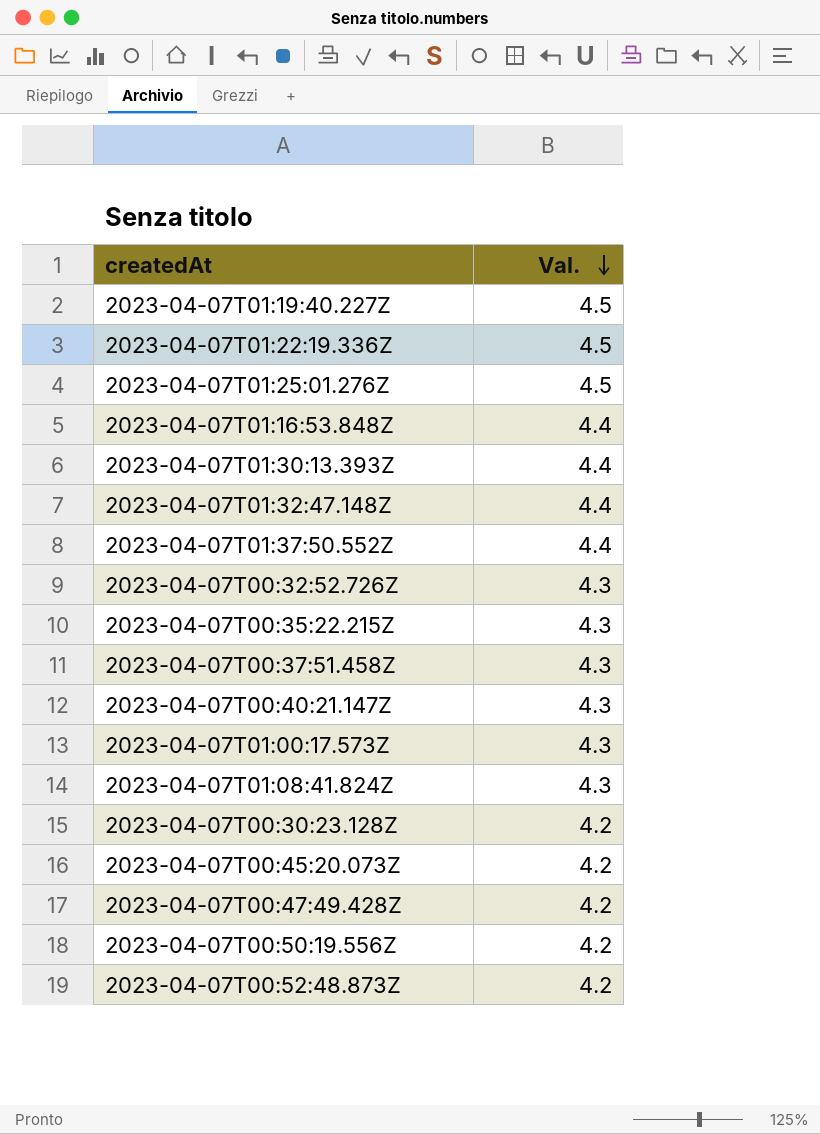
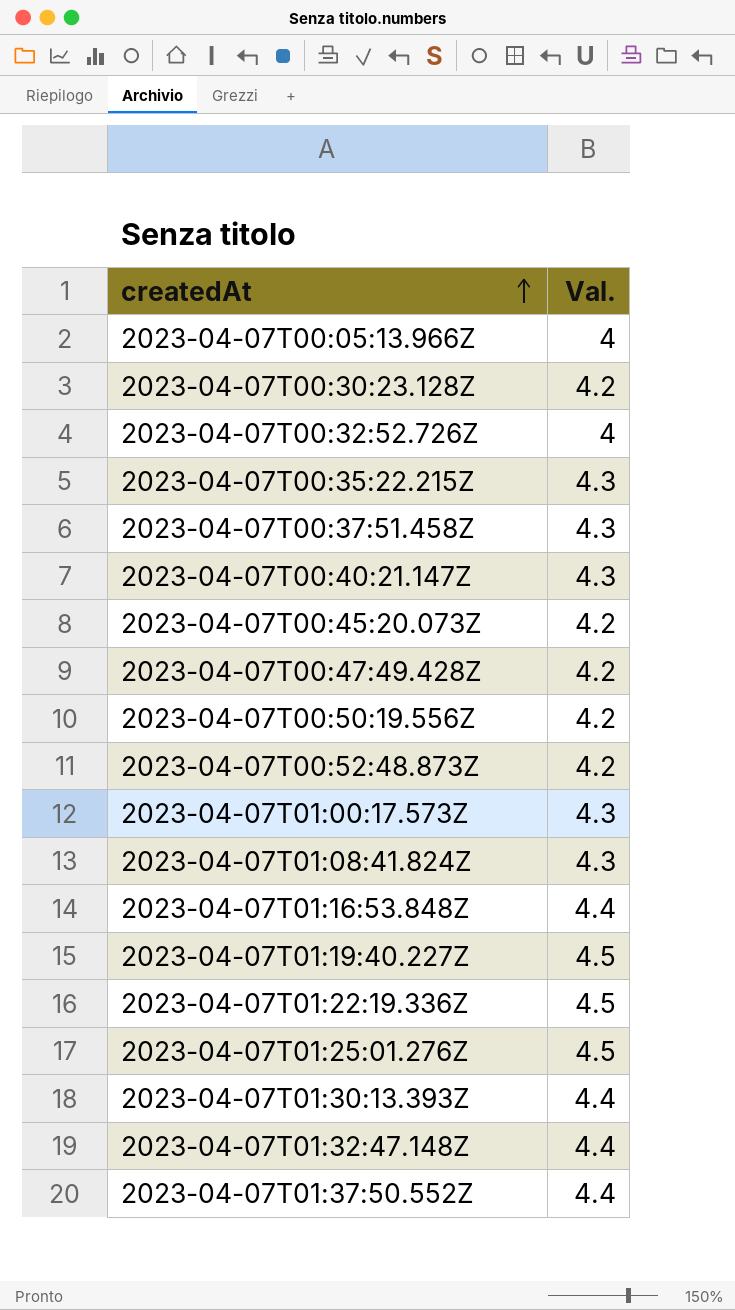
row order: Val. descending -> createdAt ascending
row 2023-04-07T00:05:13.966Z: none -> 4
2023-04-07T00:32:52.726Z | Val.: 4.3 -> 4

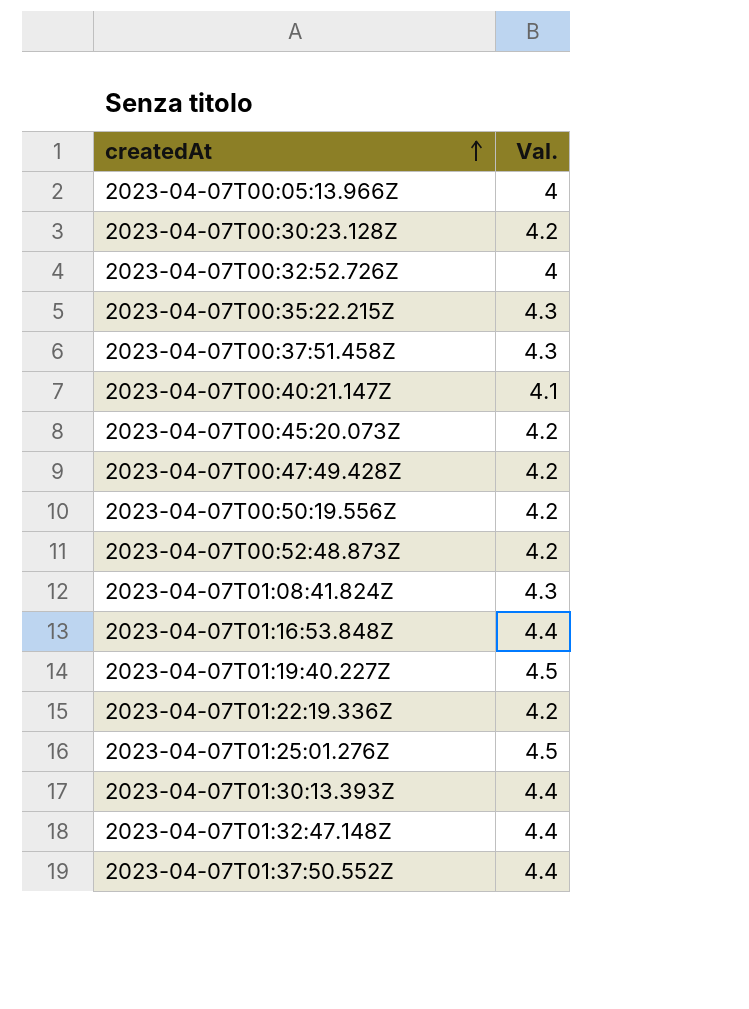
row 2023-04-07T01:00:17.573Z: 4.3 -> none
2023-04-07T00:40:21.147Z | Val.: 4.3 -> 4.1
2023-04-07T01:22:19.336Z | Val.: 4.5 -> 4.2

